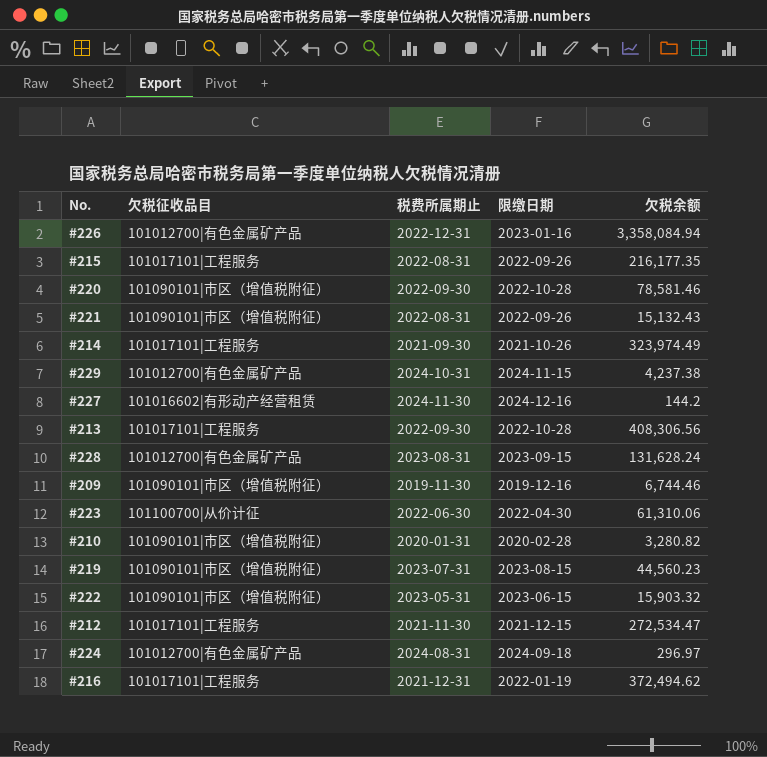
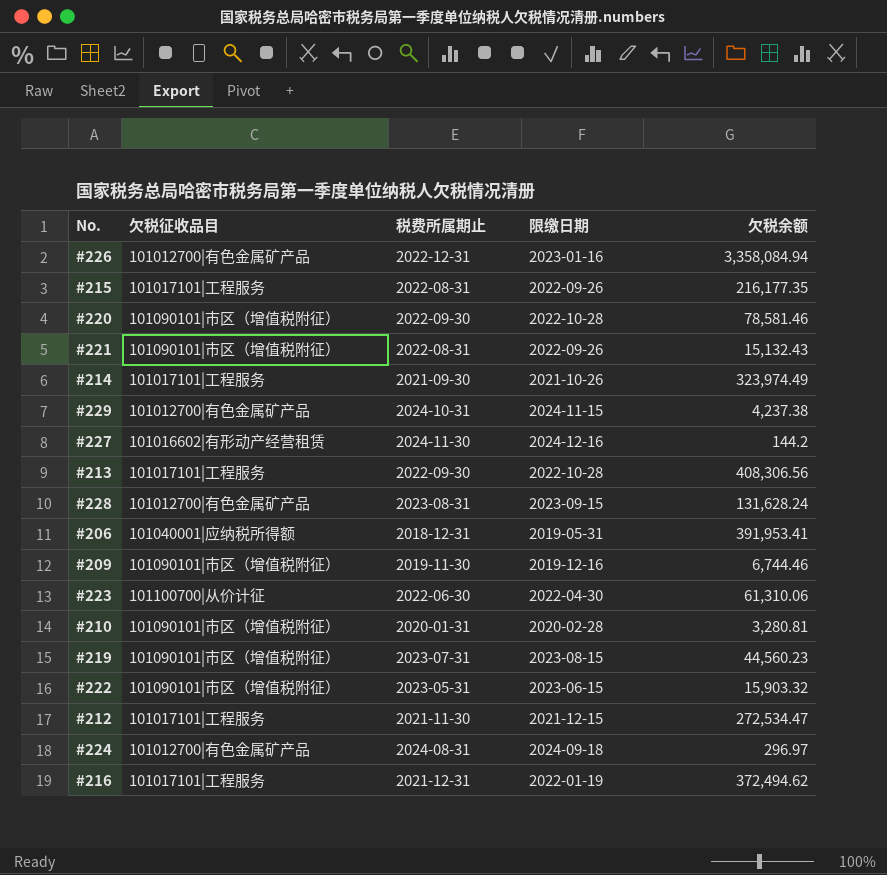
row #206: none -> 101040001|应纳税所得额 | 2018-12-31 | 2019-05-31 | 391,953.41
#210 | 欠税余额: 3,280.82 -> 3,280.81

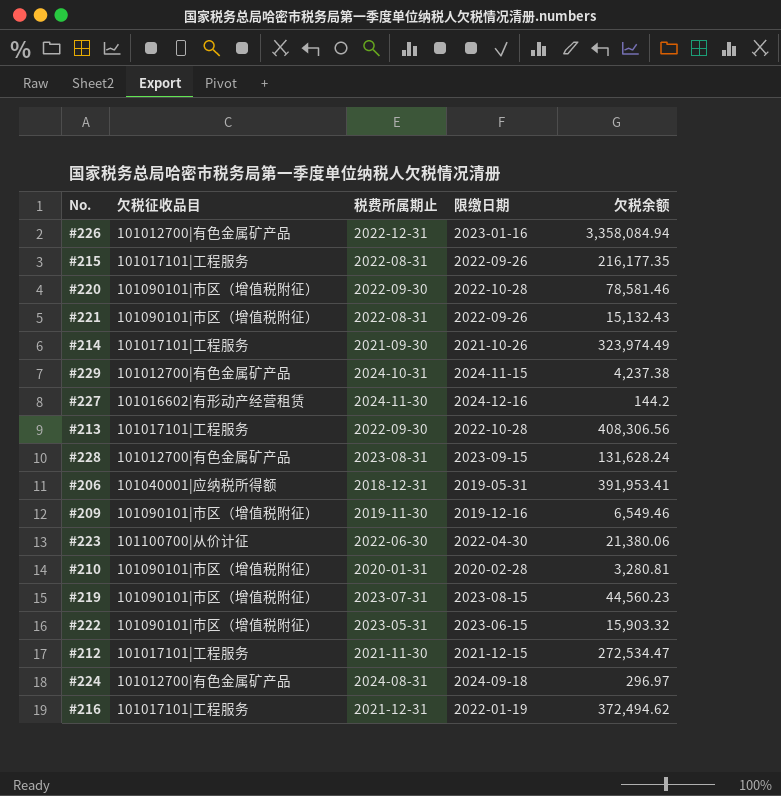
#209 | 欠税余额: 6,744.46 -> 6,549.46
#223 | 欠税余额: 61,310.06 -> 21,380.06

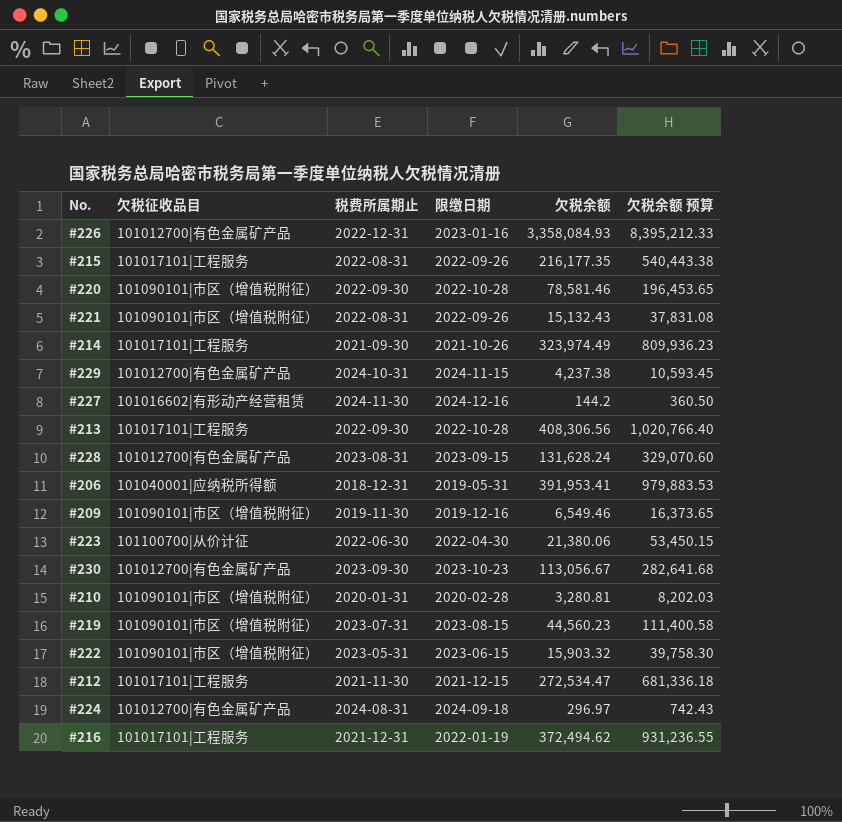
column 欠税余额 预算 | formula: none -> [欠税余额] * 2.5
#226 | 欠税余额: 3,358,084.94 -> 3,358,084.93
row #230: none -> 101012700|有色金属矿产品 | 2023-09-30 | 2023-10-23 | 113,056.67 | 282,641.68

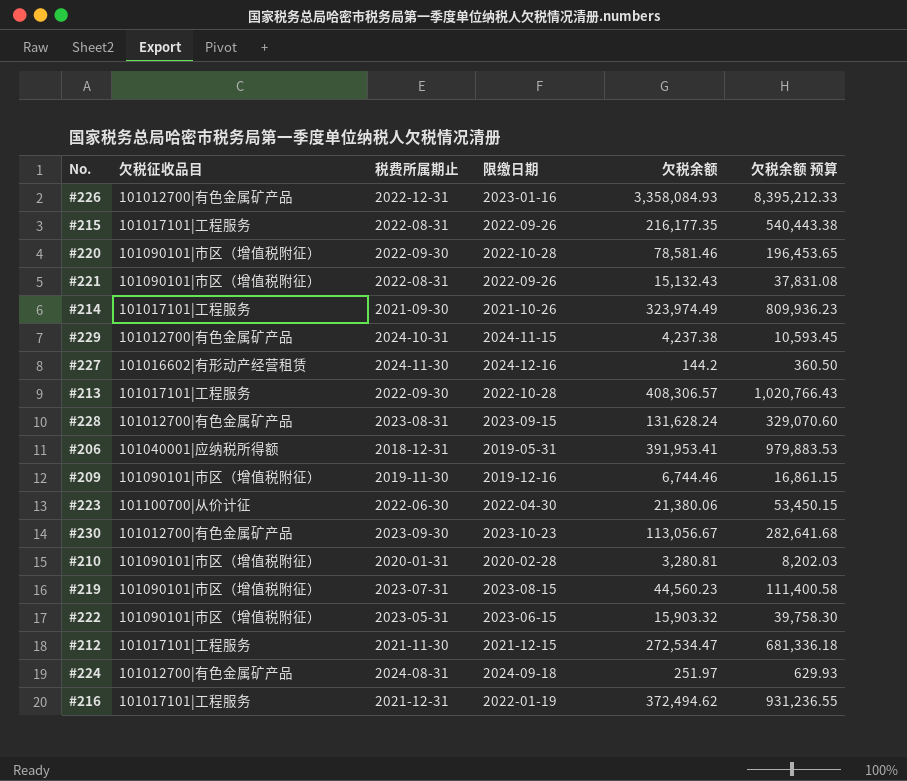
#213 | 欠税余额: 408,306.56 -> 408,306.57
#213 | 欠税余额 预算: 1,020,766.40 -> 1,020,766.43
#209 | 欠税余额: 6,549.46 -> 6,744.46
#209 | 欠税余额 预算: 16,373.65 -> 16,861.15
#224 | 欠税余额: 296.97 -> 251.97
#224 | 欠税余额 预算: 742.43 -> 629.93

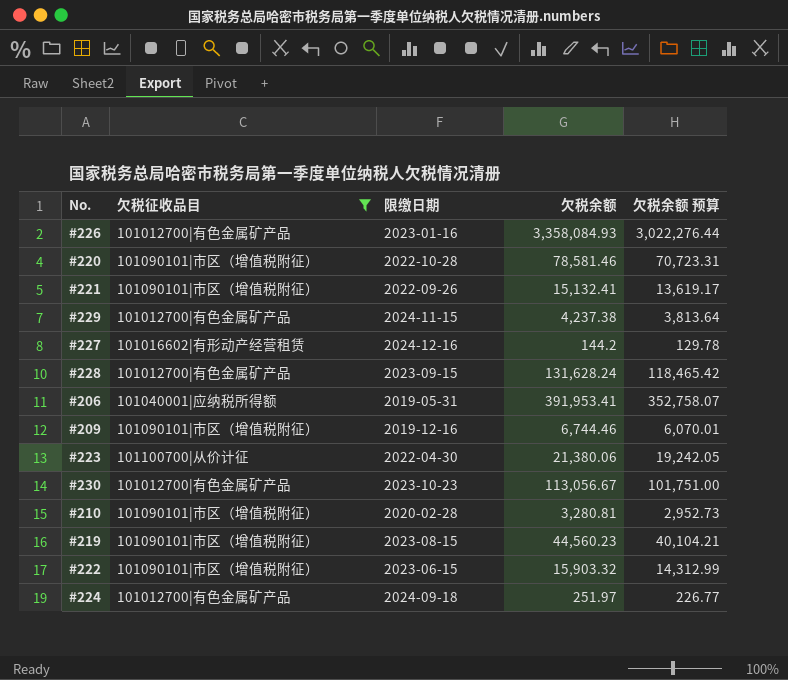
filter: none -> 欠税征收品目 != 101017101|工程服务
column 税费所属期止 | position: 3 -> none
column 欠税余额 预算 | formula: [欠税余额] * 2.5 -> [欠税余额] * 0.9
#221 | 欠税余额: 15,132.43 -> 15,132.41

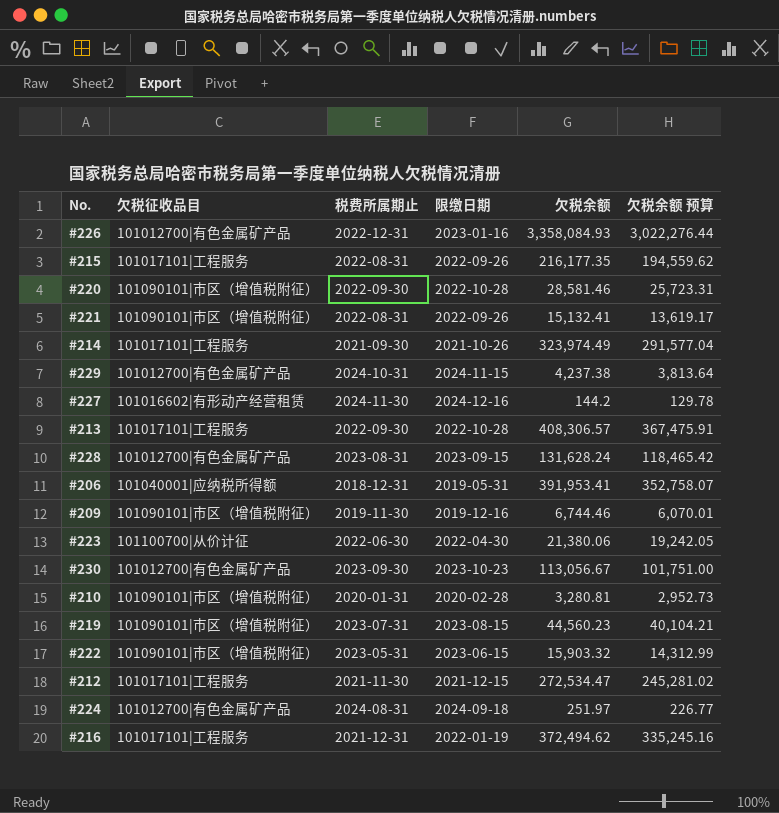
filter: 欠税征收品目 != 101017101|工程服务 -> none
column 税费所属期止 | position: none -> 3
#220 | 欠税余额: 78,581.46 -> 28,581.46
#220 | 欠税余额 预算: 70,723.31 -> 25,723.31

